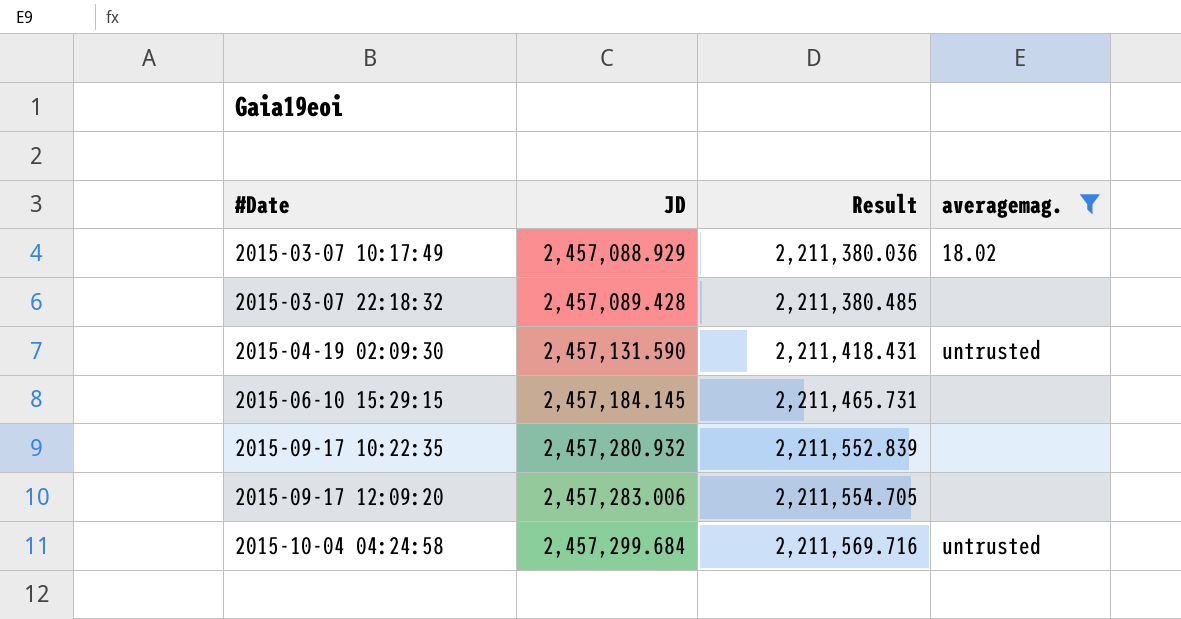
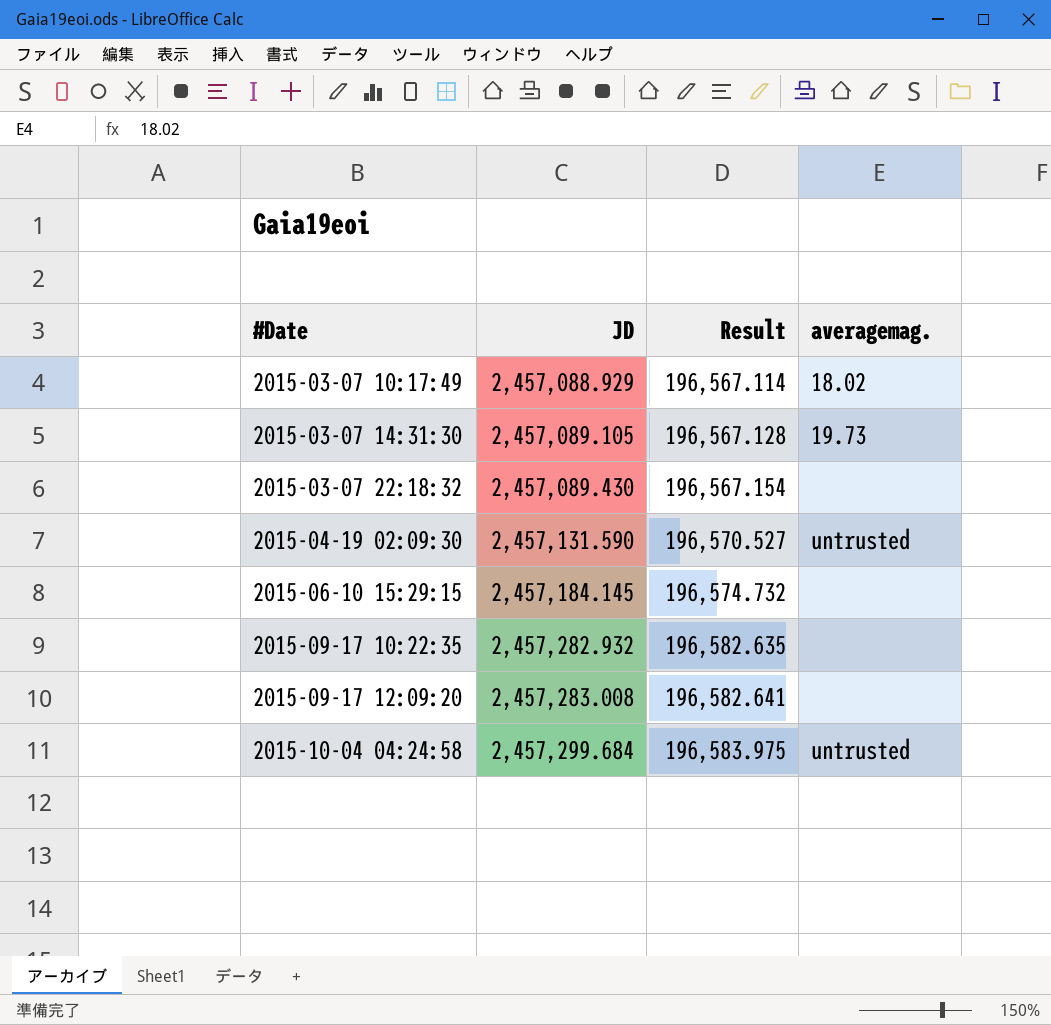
filter: averagemag. != 19.73 -> none
column Result | formula: [JD] * 0.9 -> [JD] * 0.08
2015-03-07 22:18:32 | JD: 2,457,089.428 -> 2,457,089.430
2015-09-17 10:22:35 | JD: 2,457,280.932 -> 2,457,282.932
2015-09-17 12:09:20 | JD: 2,457,283.006 -> 2,457,283.008

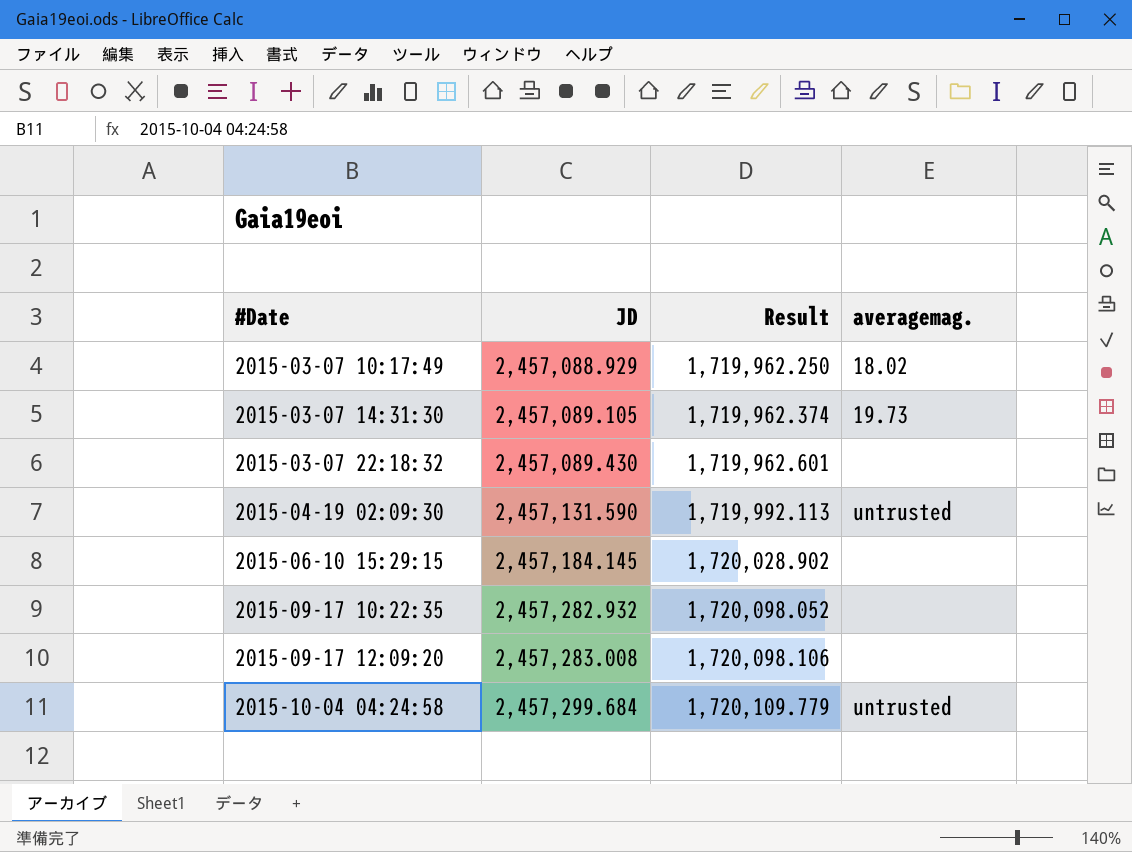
column Result | formula: [JD] * 0.08 -> [JD] * 0.7

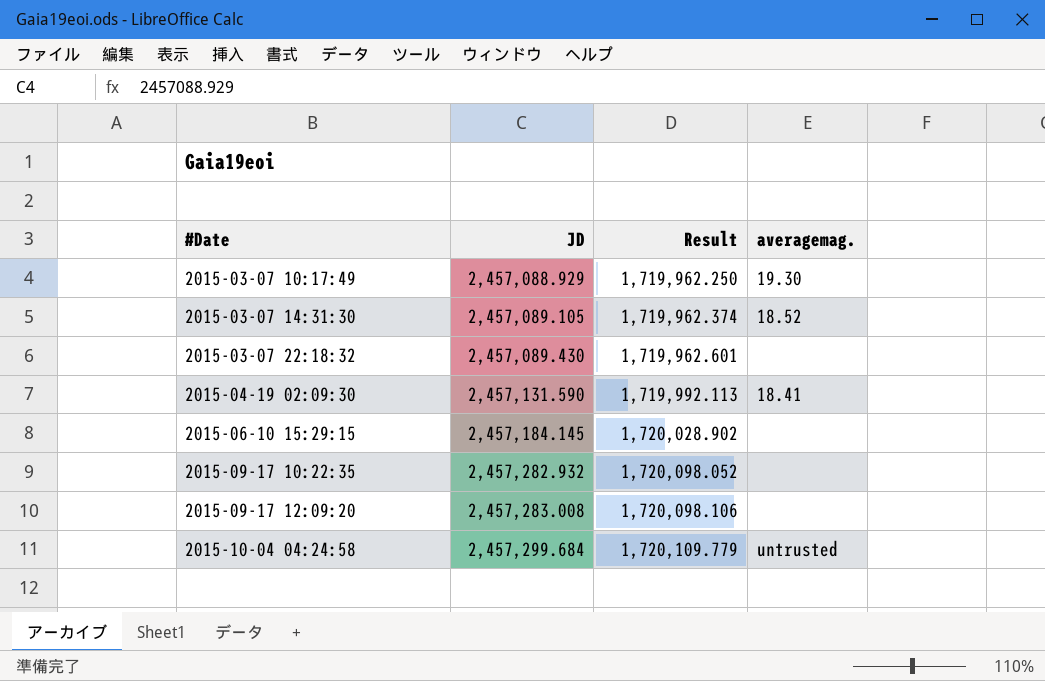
2015-03-07 10:17:49 | averagemag.: 18.02 -> 19.30
2015-03-07 14:31:30 | averagemag.: 19.73 -> 18.52
2015-04-19 02:09:30 | averagemag.: untrusted -> 18.41

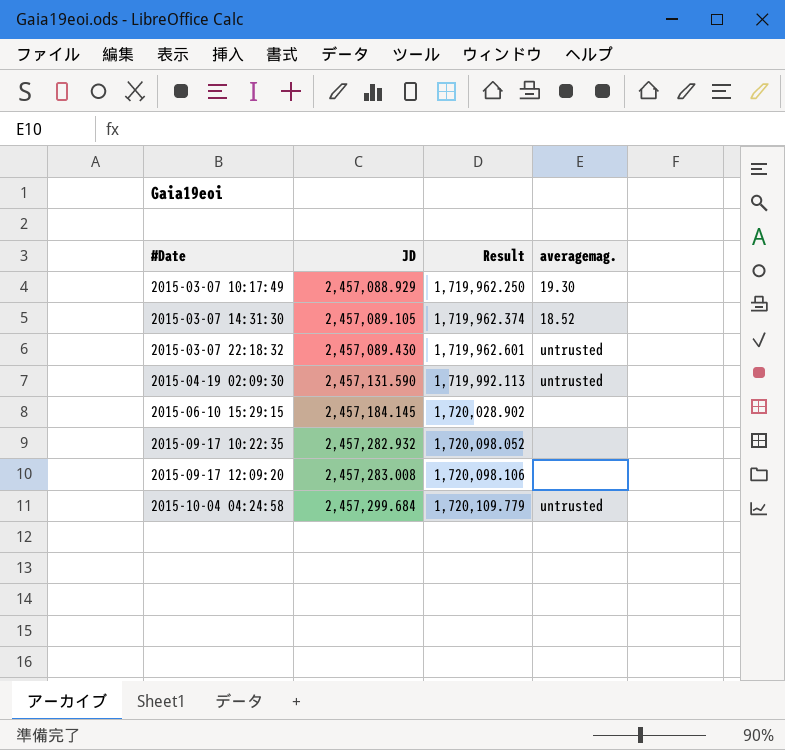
2015-03-07 22:18:32 | averagemag.: none -> untrusted
2015-04-19 02:09:30 | averagemag.: 18.41 -> untrusted

